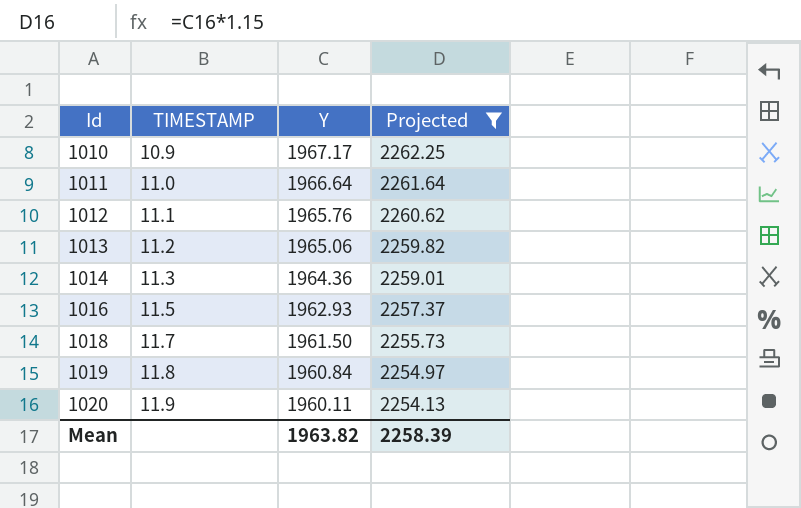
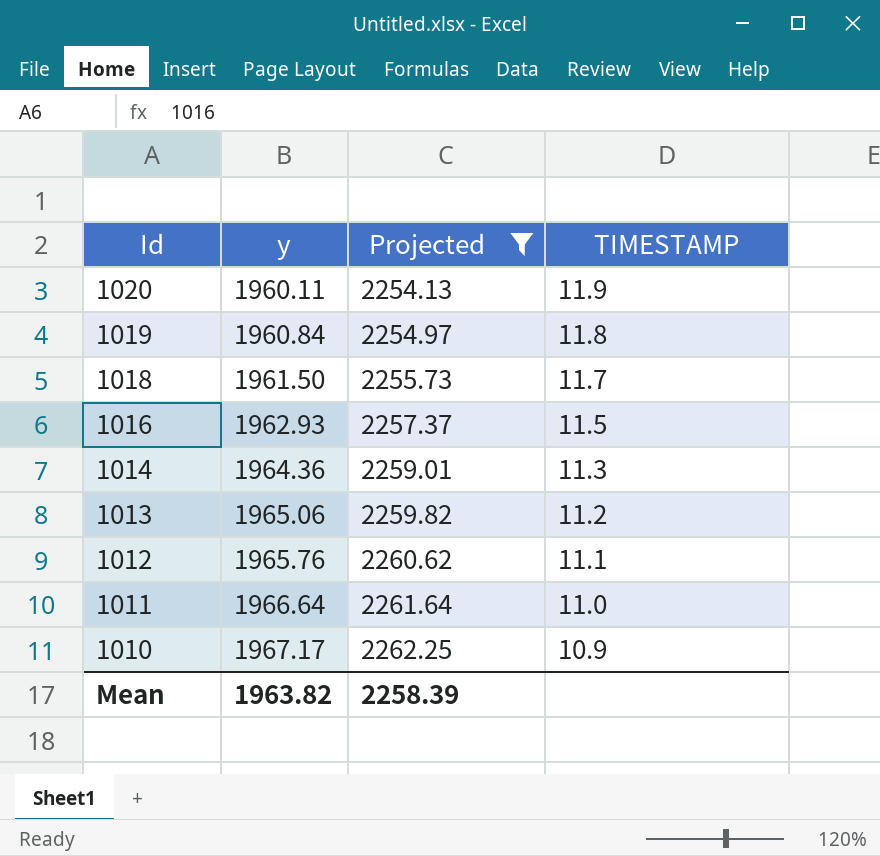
row order: Id ascending -> Id descending
column name: Y -> y
column TIMESTAMP | position: 2 -> 4

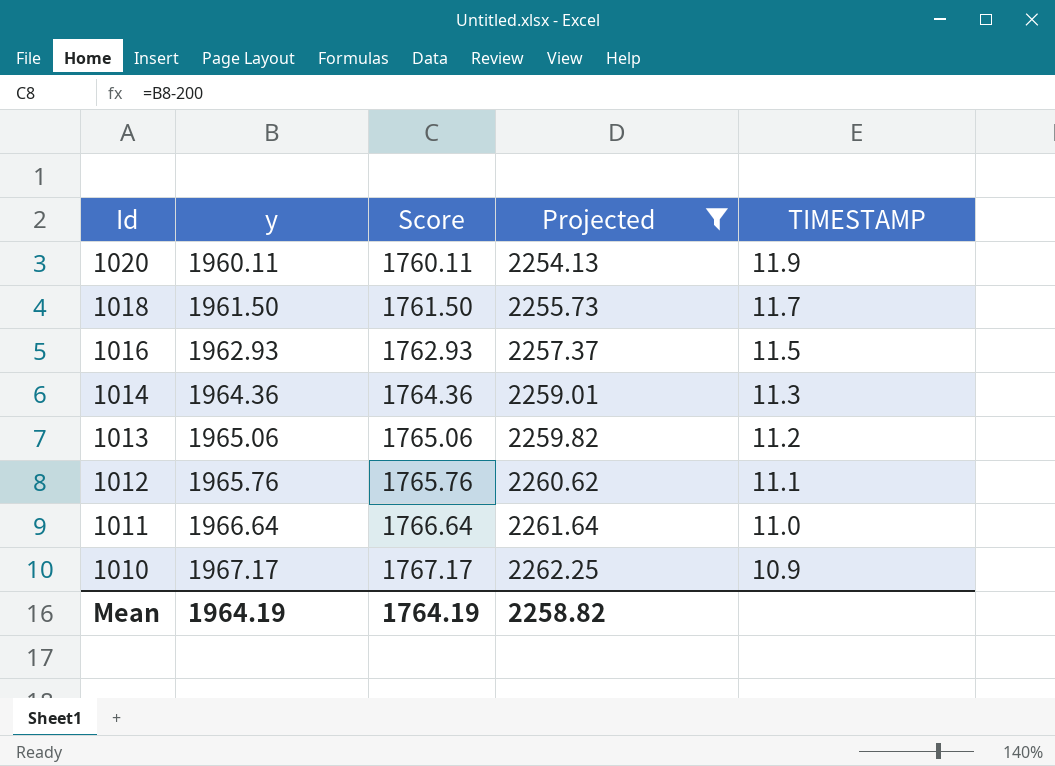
column Score | formula: none -> [y] - 200
row 1019: 1960.84 | 2254.97 | 11.8 -> none
Mean | y: 1963.82 -> 1964.19
Mean | Projected: 2258.39 -> 2258.82

